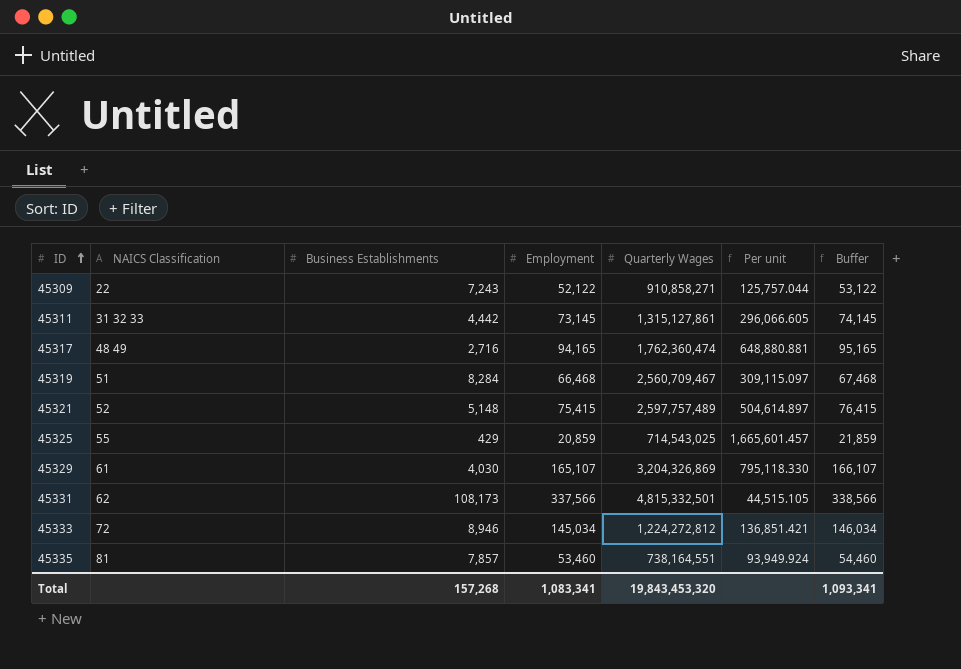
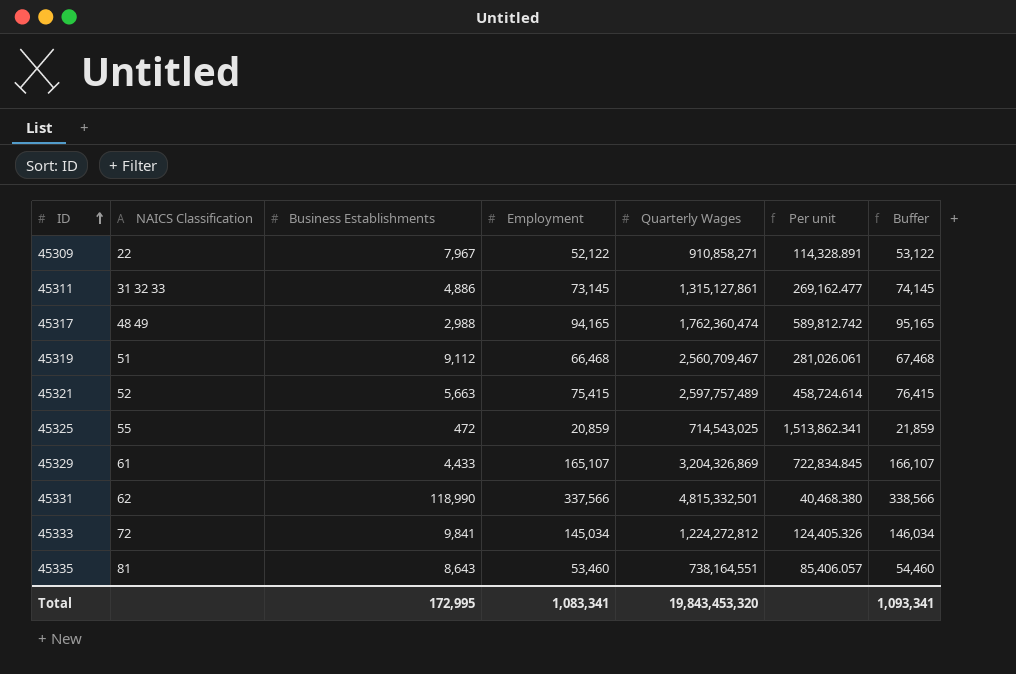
45309 | Business Establishments: 7,243 -> 7,967
45309 | Per unit: 125,757.044 -> 114,328.891
45311 | Business Establishments: 4,442 -> 4,886
45311 | Per unit: 296,066.605 -> 269,162.477
45317 | Business Establishments: 2,716 -> 2,988
45317 | Per unit: 648,880.881 -> 589,812.742
45319 | Business Establishments: 8,284 -> 9,112
45319 | Per unit: 309,115.097 -> 281,026.061
45321 | Business Establishments: 5,148 -> 5,663
45321 | Per unit: 504,614.897 -> 458,724.614
45325 | Business Establishments: 429 -> 472
45325 | Per unit: 1,665,601.457 -> 1,513,862.341
45329 | Business Establishments: 4,030 -> 4,433
45329 | Per unit: 795,118.330 -> 722,834.845
45331 | Business Establishments: 108,173 -> 118,990
45331 | Per unit: 44,515.105 -> 40,468.380
45333 | Business Establishments: 8,946 -> 9,841
45333 | Per unit: 136,851.421 -> 124,405.326
45335 | Business Establishments: 7,857 -> 8,643
45335 | Per unit: 93,949.924 -> 85,406.057
Total | Business Establishments: 157,268 -> 172,995

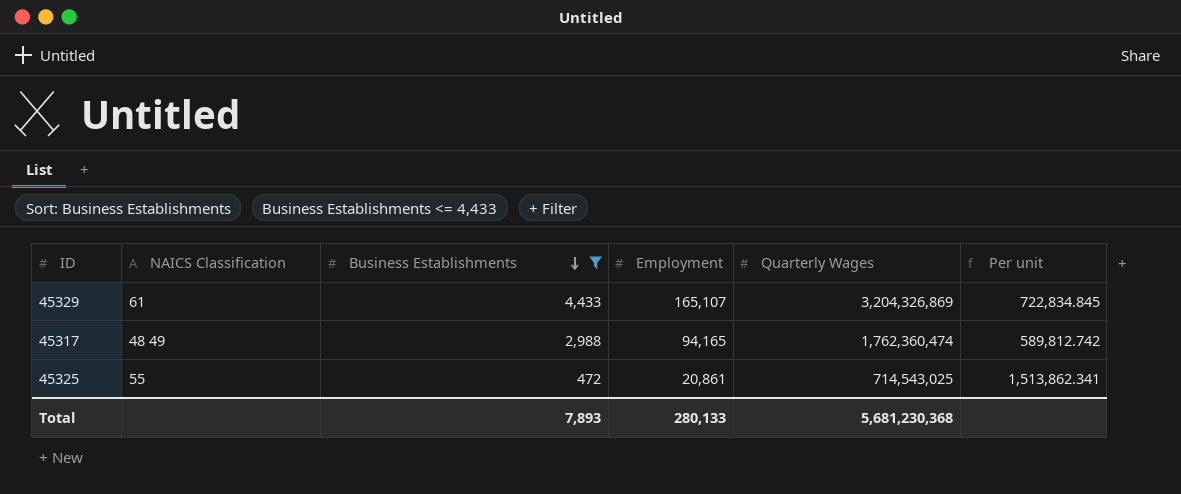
filter: none -> Business Establishments <= 4,433
row order: ID ascending -> Business Establishments descending
column Buffer | formula: [Employment] + 1000 -> none
45325 | Employment: 20,859 -> 20,861
Total | Business Establishments: 172,995 -> 7,893
Total | Employment: 1,083,341 -> 280,133
Total | Quarterly Wages: 19,843,453,320 -> 5,681,230,368

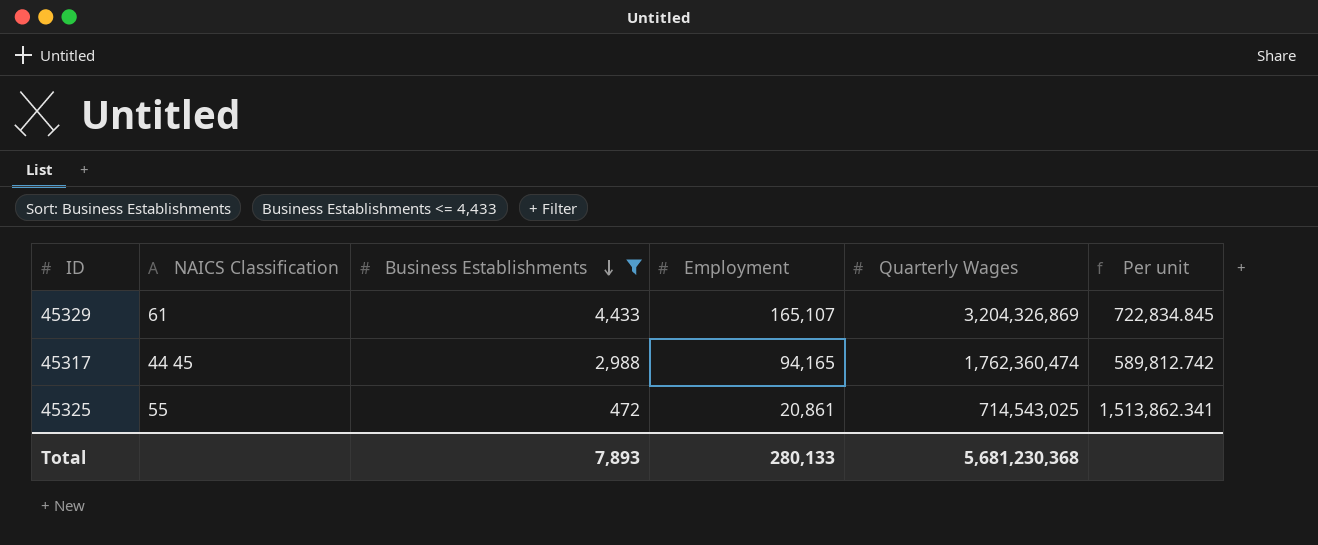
45317 | NAICS Classification: 48 49 -> 44 45

